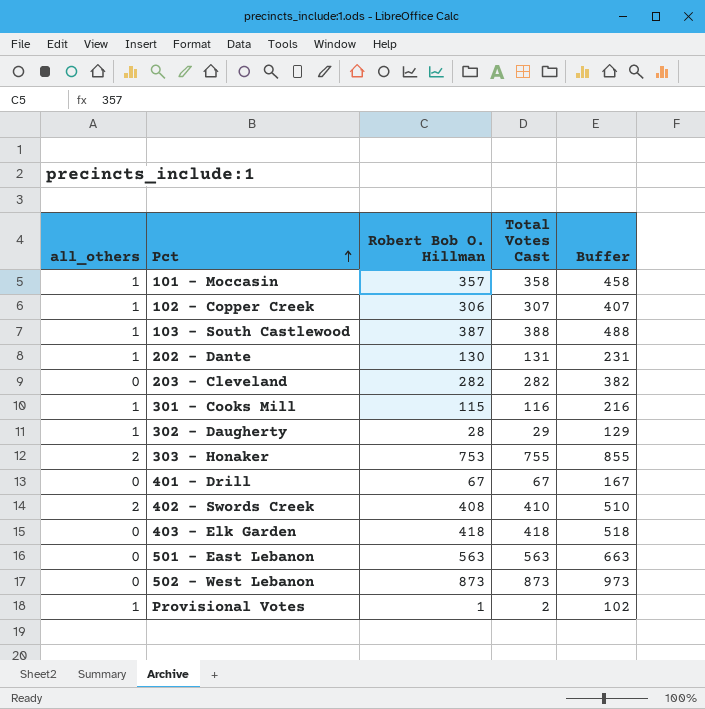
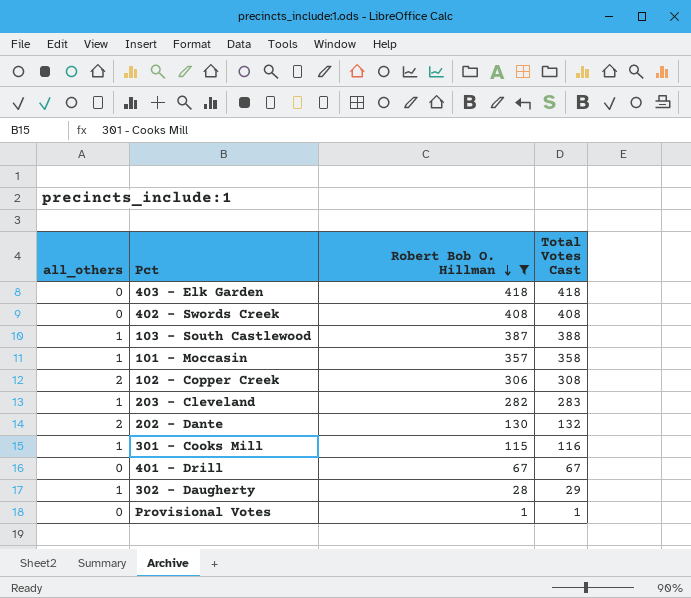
filter: none -> Robert Bob O. Hillman <= 418
row order: Pct ascending -> Robert Bob O. Hillman descending
column Buffer | formula: [Total Votes Cast] + 100 -> none
402 - Swords Creek | all_others: 2 -> 0
402 - Swords Creek | Total Votes Cast: 410 -> 408
102 - Copper Creek | all_others: 1 -> 2
102 - Copper Creek | Total Votes Cast: 307 -> 308
203 - Cleveland | all_others: 0 -> 1
203 - Cleveland | Total Votes Cast: 282 -> 283
202 - Dante | all_others: 1 -> 2
202 - Dante | Total Votes Cast: 131 -> 132
Provisional Votes | all_others: 1 -> 0
Provisional Votes | Total Votes Cast: 2 -> 1

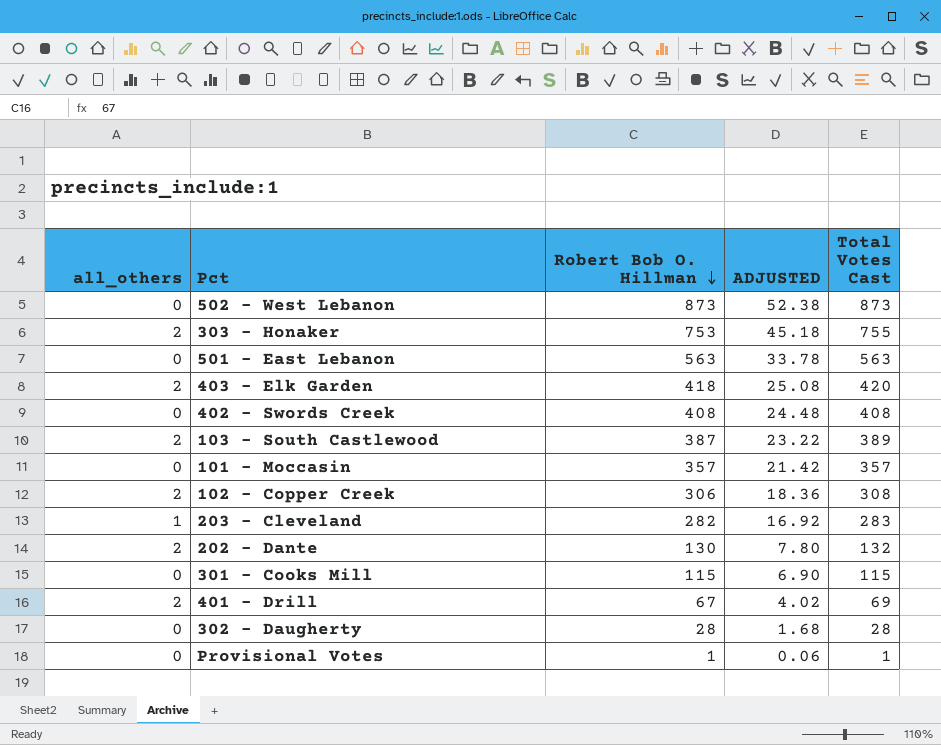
filter: Robert Bob O. Hillman <= 418 -> none
column ADJUSTED | formula: none -> [Robert Bob O. Hillman] * 0.06
403 - Elk Garden | all_others: 0 -> 2
403 - Elk Garden | Total Votes Cast: 418 -> 420
103 - South Castlewood | all_others: 1 -> 2
103 - South Castlewood | Total Votes Cast: 388 -> 389
101 - Moccasin | all_others: 1 -> 0
101 - Moccasin | Total Votes Cast: 358 -> 357
301 - Cooks Mill | all_others: 1 -> 0
301 - Cooks Mill | Total Votes Cast: 116 -> 115
401 - Drill | all_others: 0 -> 2
401 - Drill | Total Votes Cast: 67 -> 69
302 - Daugherty | all_others: 1 -> 0
302 - Daugherty | Total Votes Cast: 29 -> 28

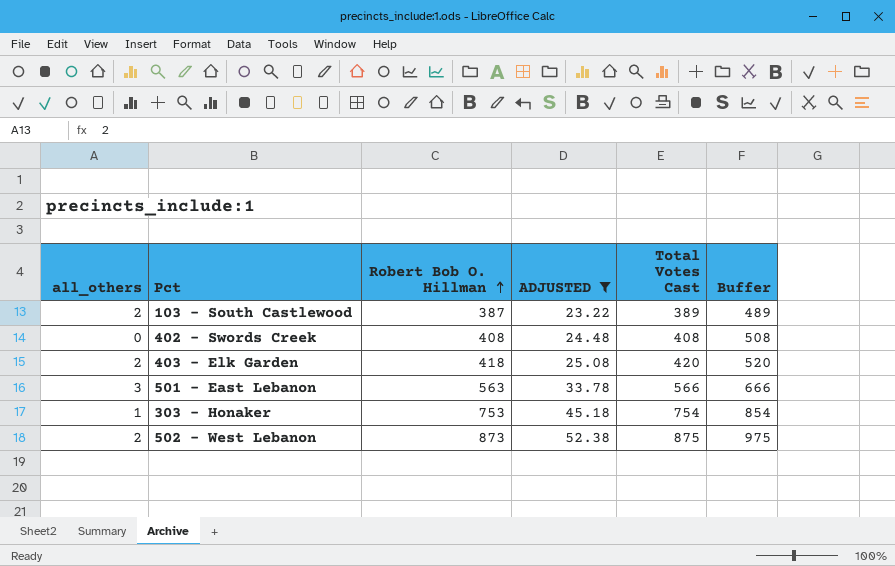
filter: none -> ADJUSTED >= 23.22
row order: Robert Bob O. Hillman descending -> Robert Bob O. Hillman ascending
column Buffer | formula: none -> [Total Votes Cast] + 100
501 - East Lebanon | all_others: 0 -> 3
501 - East Lebanon | Total Votes Cast: 563 -> 566
303 - Honaker | all_others: 2 -> 1
303 - Honaker | Total Votes Cast: 755 -> 754
502 - West Lebanon | all_others: 0 -> 2
502 - West Lebanon | Total Votes Cast: 873 -> 875

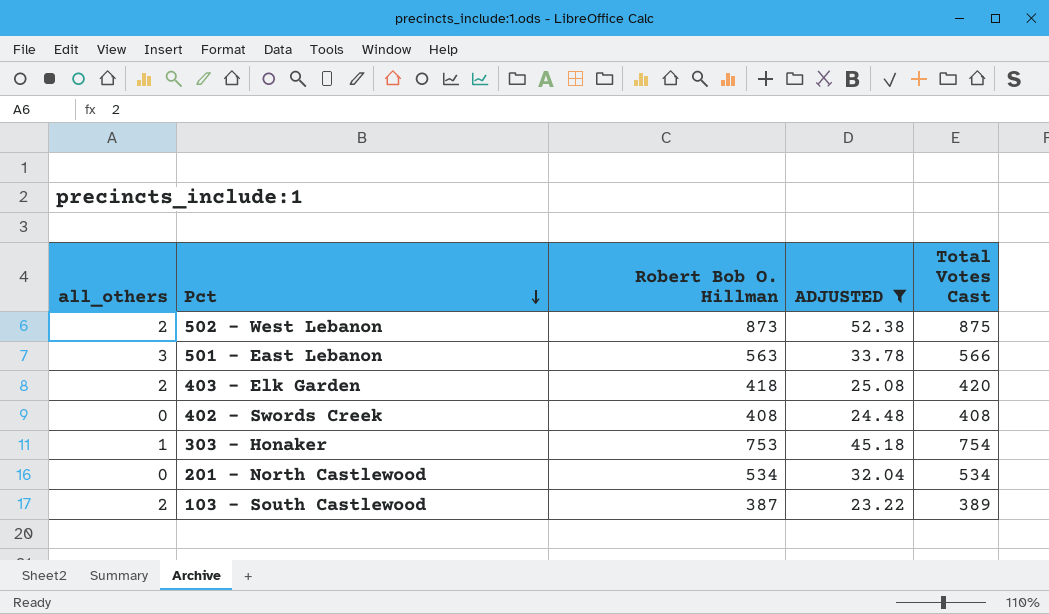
row order: Robert Bob O. Hillman ascending -> Pct descending
column Buffer | formula: [Total Votes Cast] + 100 -> none
row 201 - North Castlewood: none -> 0 | 534 | 32.04 | 534

